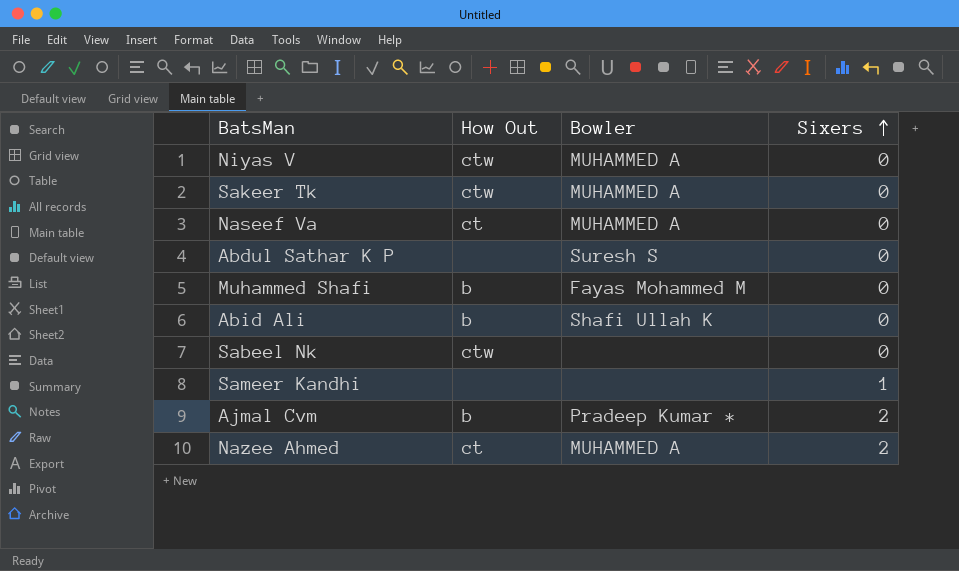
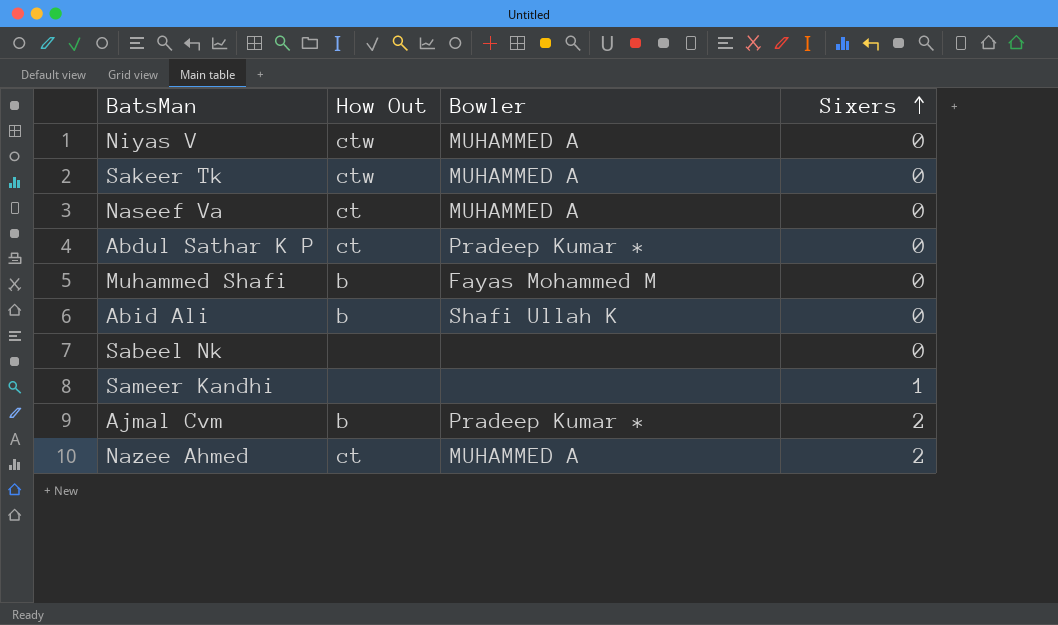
Abdul Sathar K P | How Out: none -> ct
Abdul Sathar K P | Bowler: Suresh S -> Pradeep Kumar *
Sabeel Nk | How Out: ctw -> none

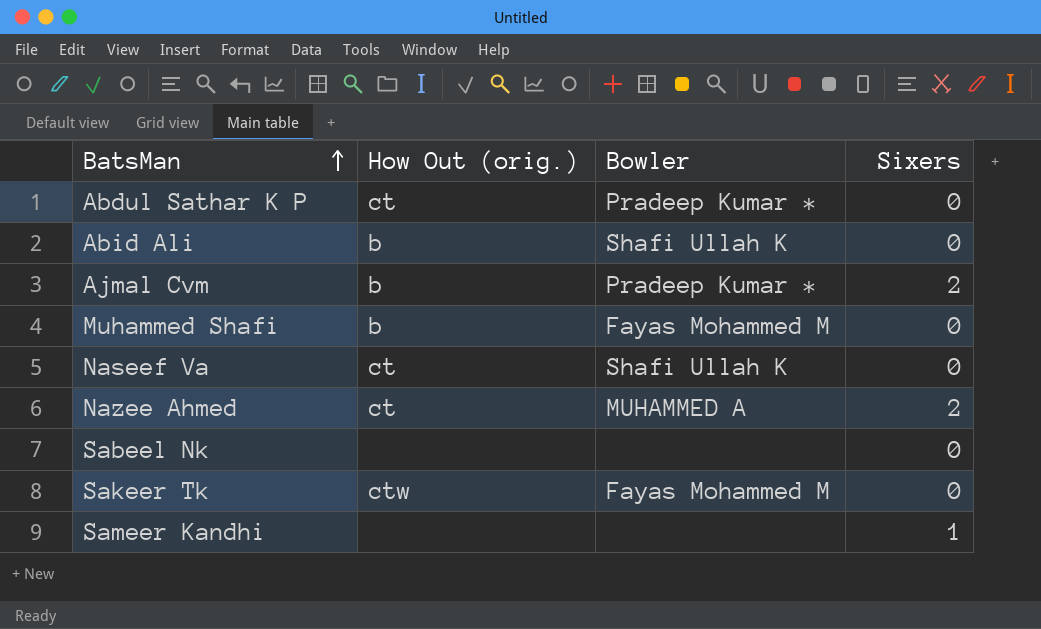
row order: Sixers ascending -> BatsMan ascending
column name: How Out -> How Out (orig.)
row Niyas V: ctw | MUHAMMED A | 0 -> none
Naseef Va | Bowler: MUHAMMED A -> Shafi Ullah K
Sakeer Tk | Bowler: MUHAMMED A -> Fayas Mohammed M

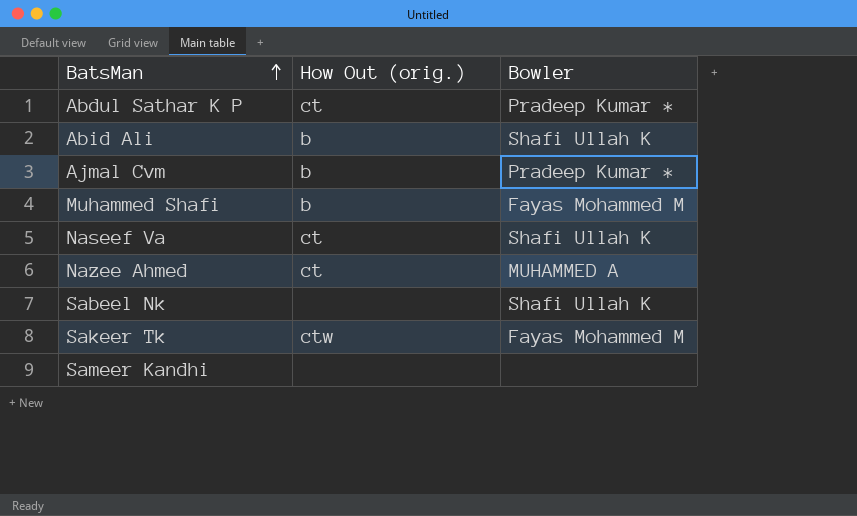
column Sixers | position: 4 -> none
Sabeel Nk | Bowler: none -> Shafi Ullah K

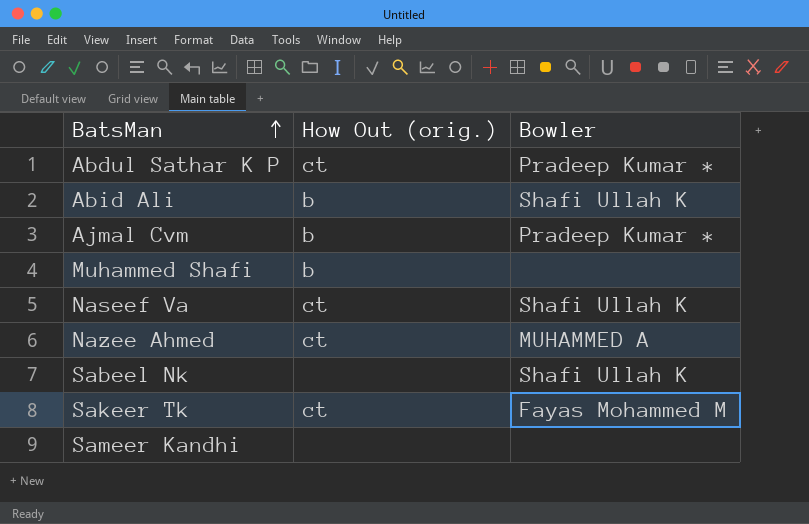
Muhammed Shafi | Bowler: Fayas Mohammed M -> none
Sakeer Tk | How Out (orig.): ctw -> ct

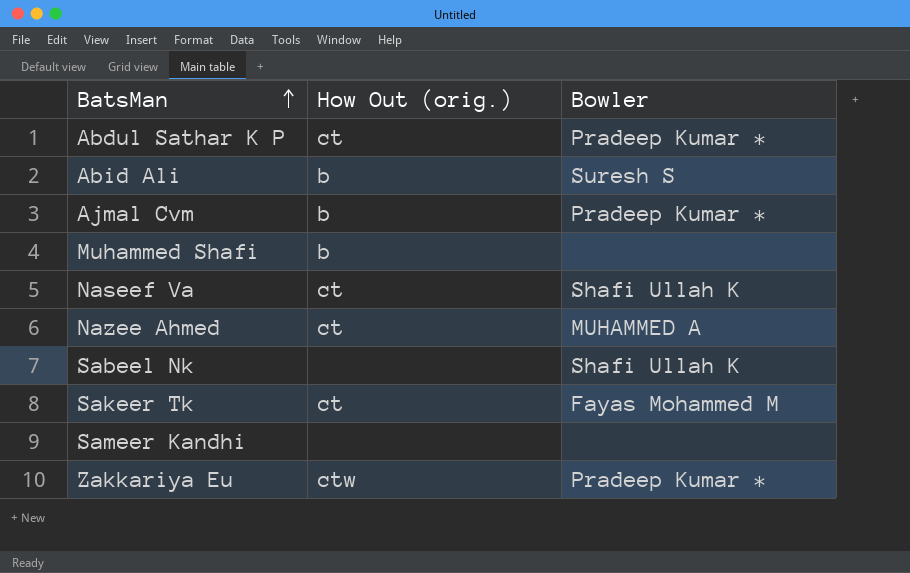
Abid Ali | Bowler: Shafi Ullah K -> Suresh S
row Zakkariya Eu: none -> ctw | Pradeep Kumar *

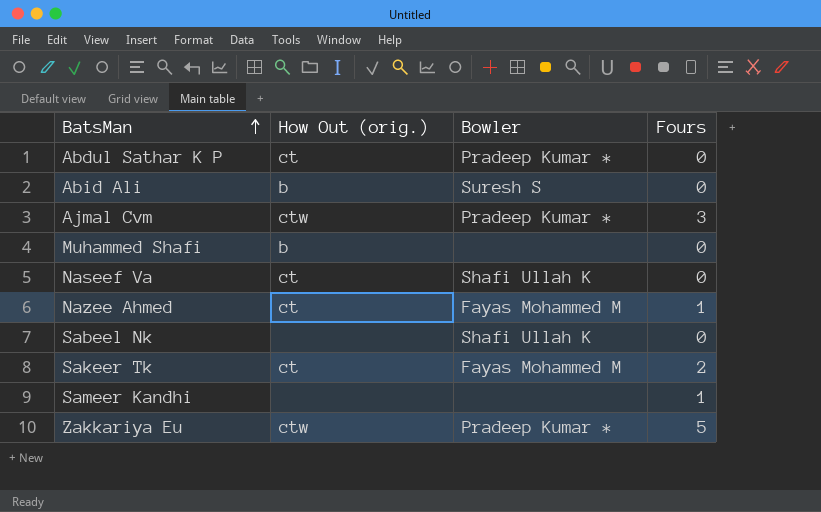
column Fours | position: none -> 4
Ajmal Cvm | How Out (orig.): b -> ctw
Nazee Ahmed | Bowler: MUHAMMED A -> Fayas Mohammed M

